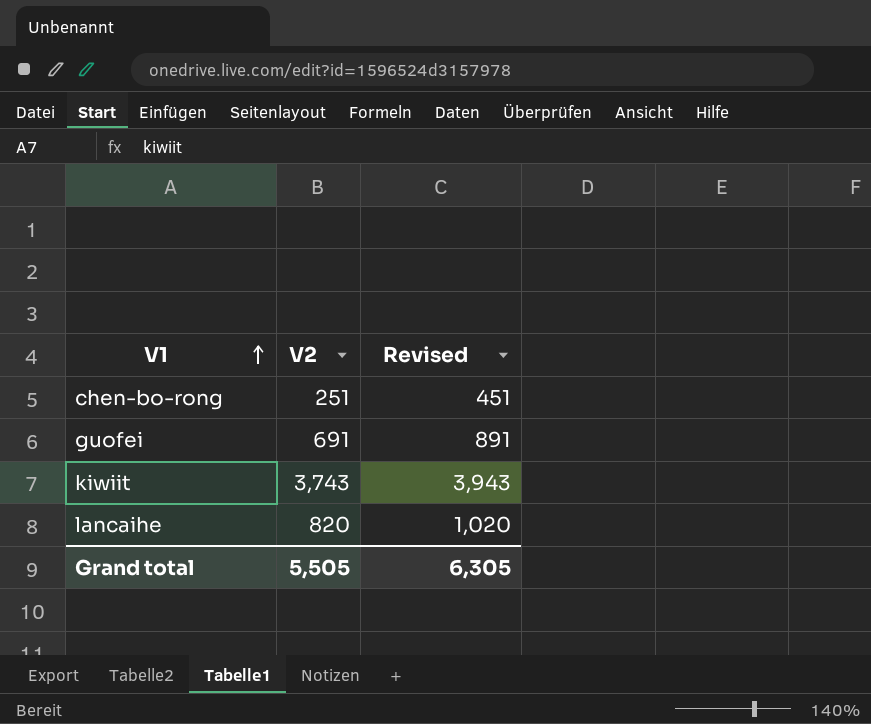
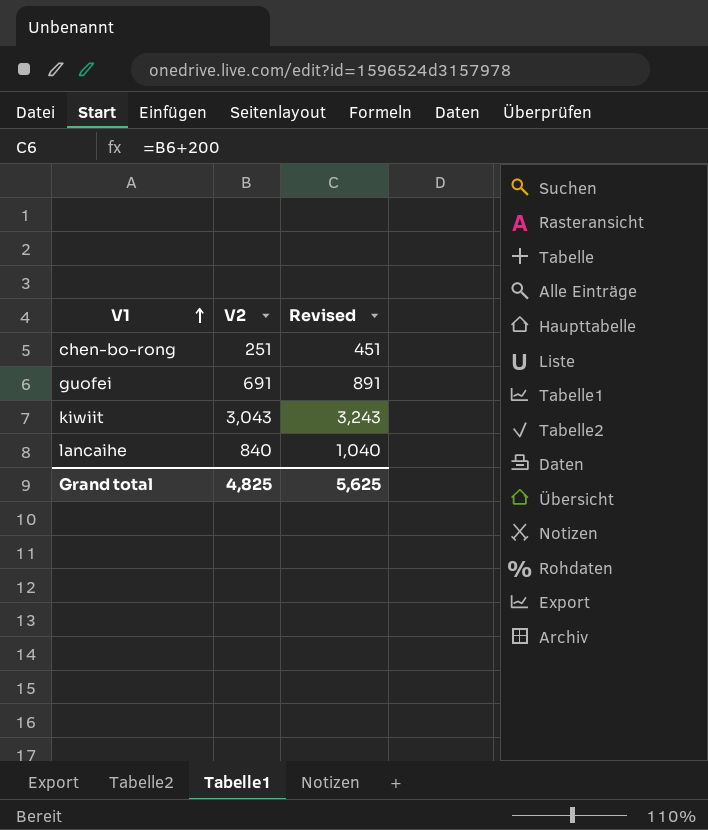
kiwiit | V2: 3,743 -> 3,043
kiwiit | Revised: 3,943 -> 3,243
lancaihe | V2: 820 -> 840
lancaihe | Revised: 1,020 -> 1,040
Grand total | V2: 5,505 -> 4,825
Grand total | Revised: 6,305 -> 5,625

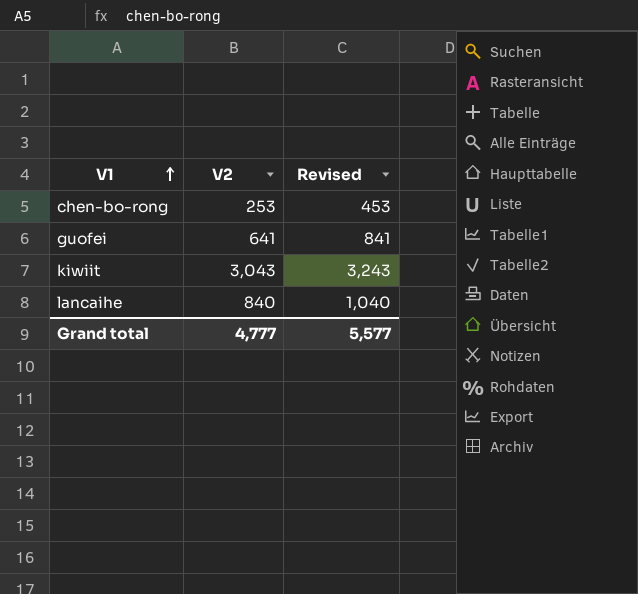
chen-bo-rong | V2: 251 -> 253
chen-bo-rong | Revised: 451 -> 453
guofei | V2: 691 -> 641
guofei | Revised: 891 -> 841
Grand total | V2: 4,825 -> 4,777
Grand total | Revised: 5,625 -> 5,577

